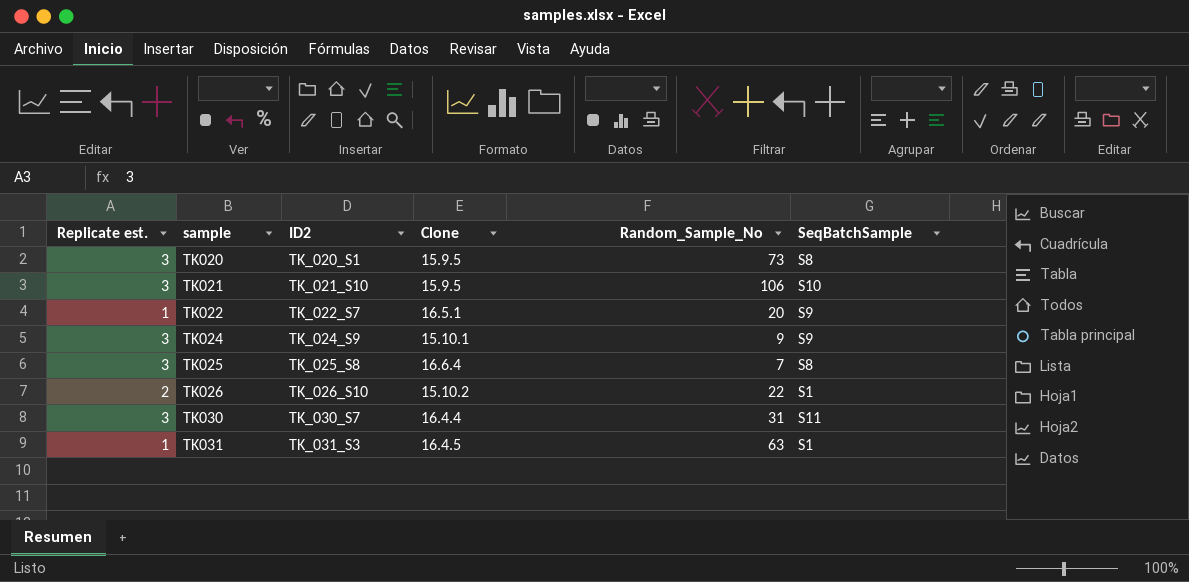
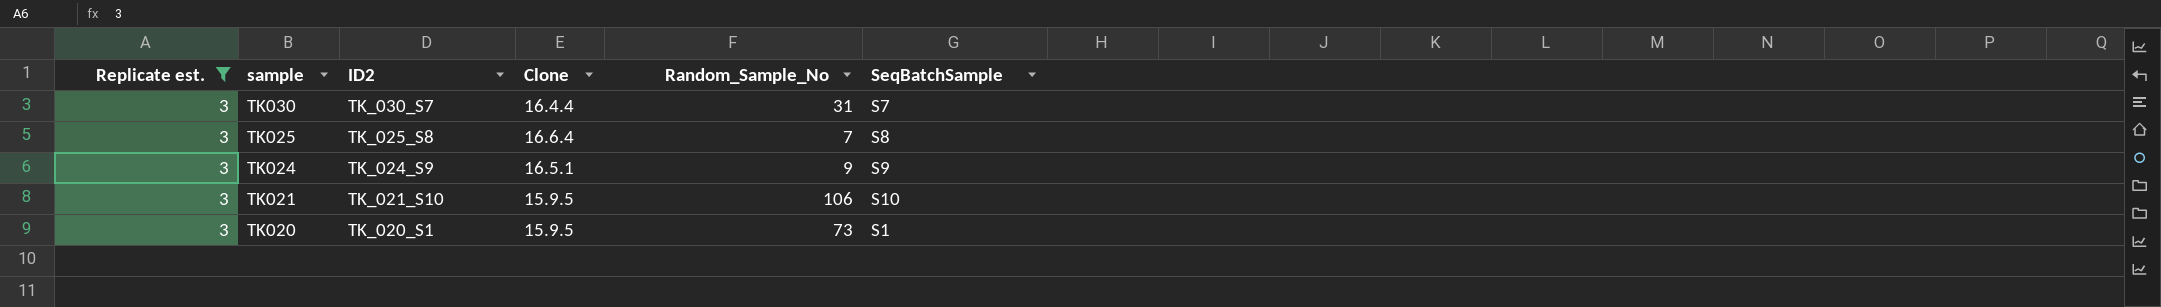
filter: none -> Replicate est. = 3
row order: sample ascending -> sample descending
TK030 | SeqBatchSample: S11 -> S7
TK024 | Clone: 15.10.1 -> 16.5.1
TK020 | SeqBatchSample: S8 -> S1

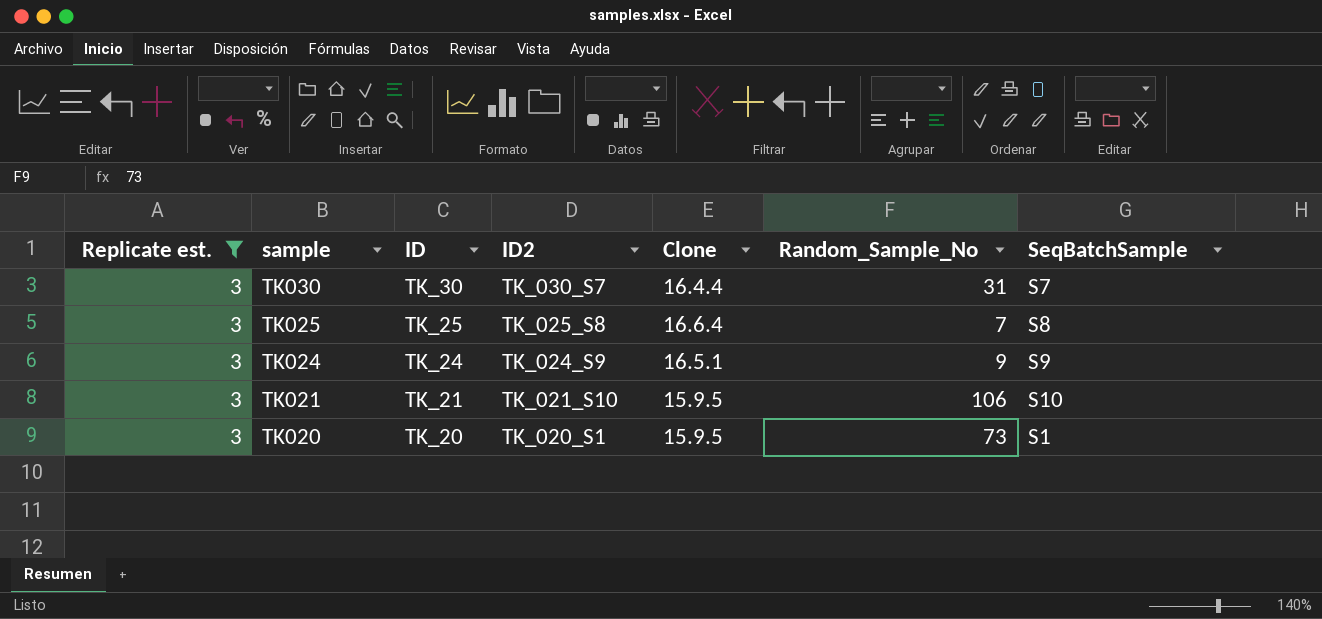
column ID | position: none -> 3

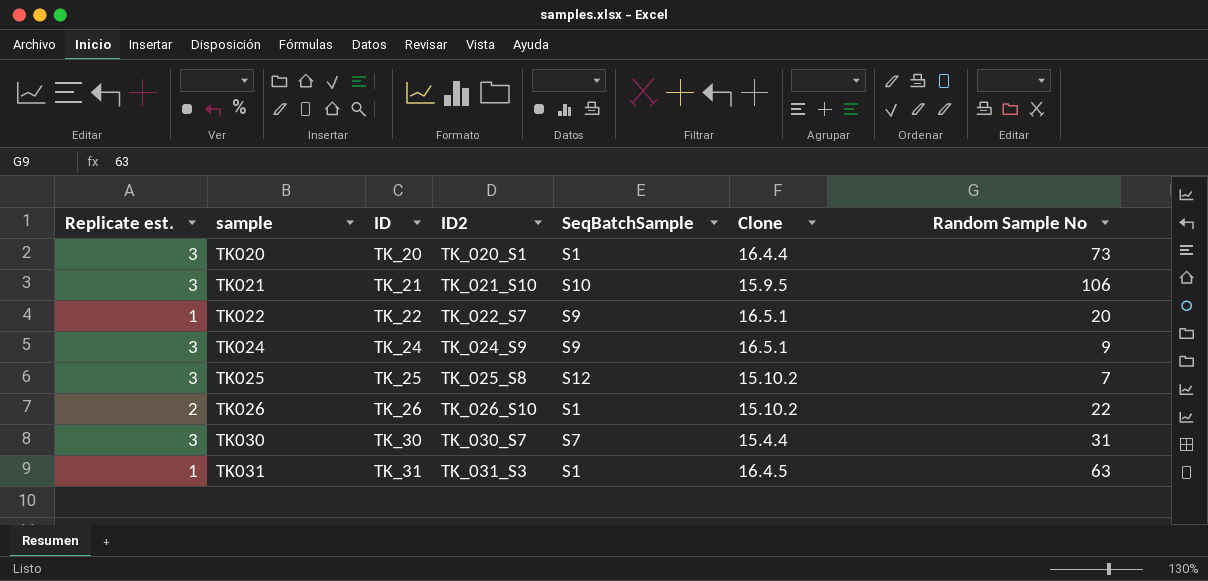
filter: Replicate est. = 3 -> none
row order: sample descending -> sample ascending
column SeqBatchSample | position: 7 -> 5
column name: Random_Sample_No -> Random Sample No
TK020 | Clone: 15.9.5 -> 16.4.4
TK025 | SeqBatchSample: S8 -> S12
TK025 | Clone: 16.6.4 -> 15.10.2
TK030 | Clone: 16.4.4 -> 15.4.4

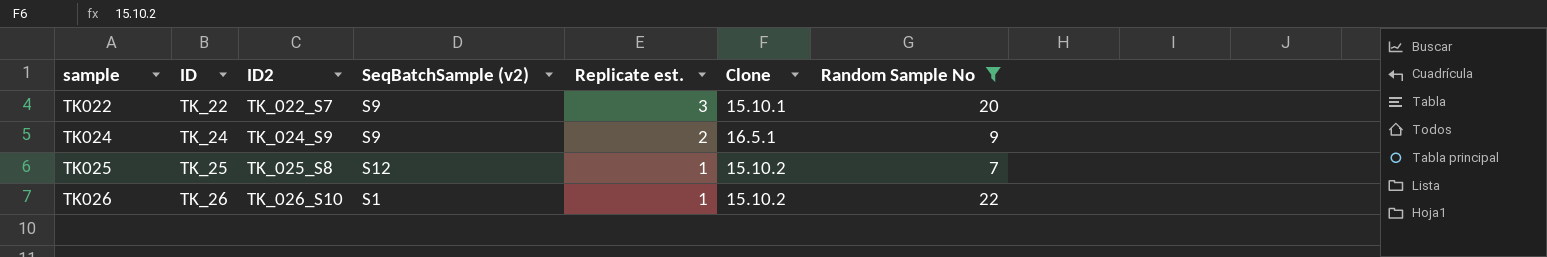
filter: none -> Random Sample No <= 22
column name: SeqBatchSample -> SeqBatchSample (v2)
column Replicate est. | position: 1 -> 5
TK022 | Replicate est.: 1 -> 3
TK022 | Clone: 16.5.1 -> 15.10.1
TK024 | Replicate est.: 3 -> 2
TK025 | Replicate est.: 3 -> 1
TK026 | Replicate est.: 2 -> 1

